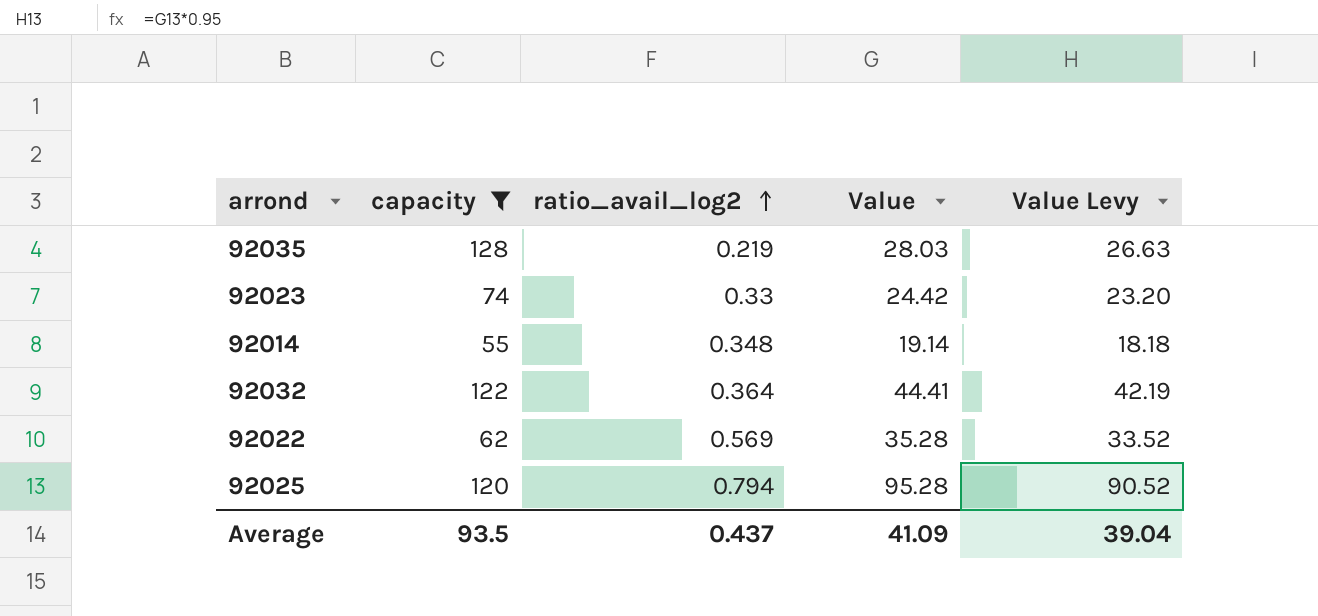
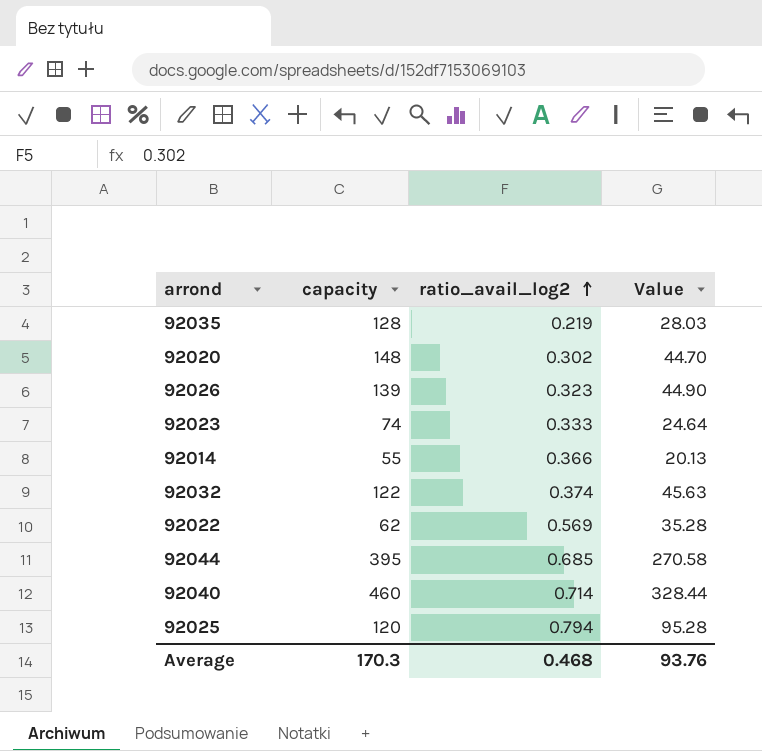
filter: capacity <= 128 -> none
column Value Levy | formula: [Value] * 0.95 -> none
92023 | ratio_avail_log2: 0.33 -> 0.333
92023 | Value: 24.42 -> 24.64
92014 | ratio_avail_log2: 0.348 -> 0.366
92014 | Value: 19.14 -> 20.13
92032 | ratio_avail_log2: 0.364 -> 0.374
92032 | Value: 44.41 -> 45.63
Average | capacity: 93.5 -> 170.3
Average | ratio_avail_log2: 0.437 -> 0.468
Average | Value: 41.09 -> 93.76

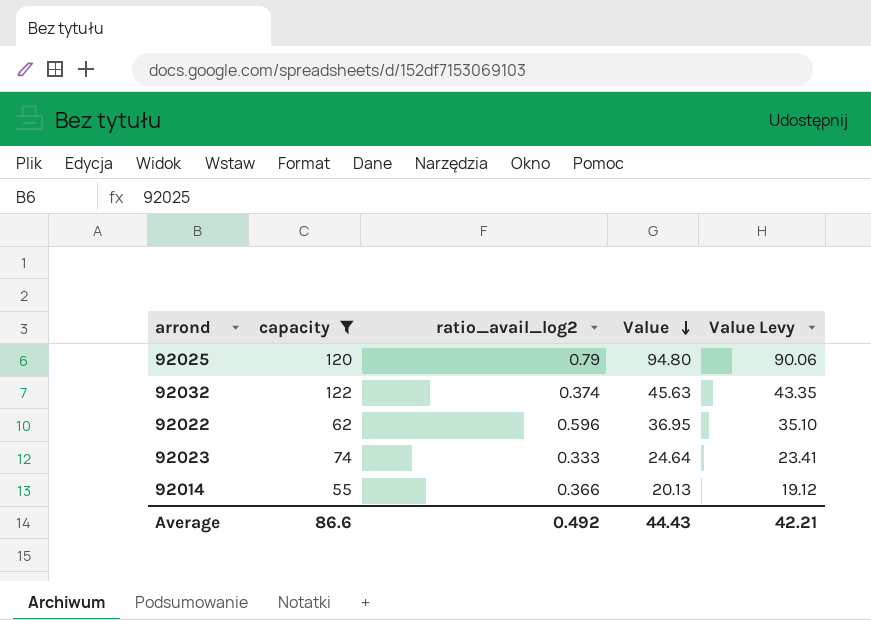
filter: none -> capacity <= 122
row order: ratio_avail_log2 ascending -> Value descending
column Value Levy | formula: none -> [Value] * 0.95
92025 | ratio_avail_log2: 0.794 -> 0.79
92025 | Value: 95.28 -> 94.80
92022 | ratio_avail_log2: 0.569 -> 0.596
92022 | Value: 35.28 -> 36.95
Average | capacity: 170.3 -> 86.6
Average | ratio_avail_log2: 0.468 -> 0.492
Average | Value: 93.76 -> 44.43

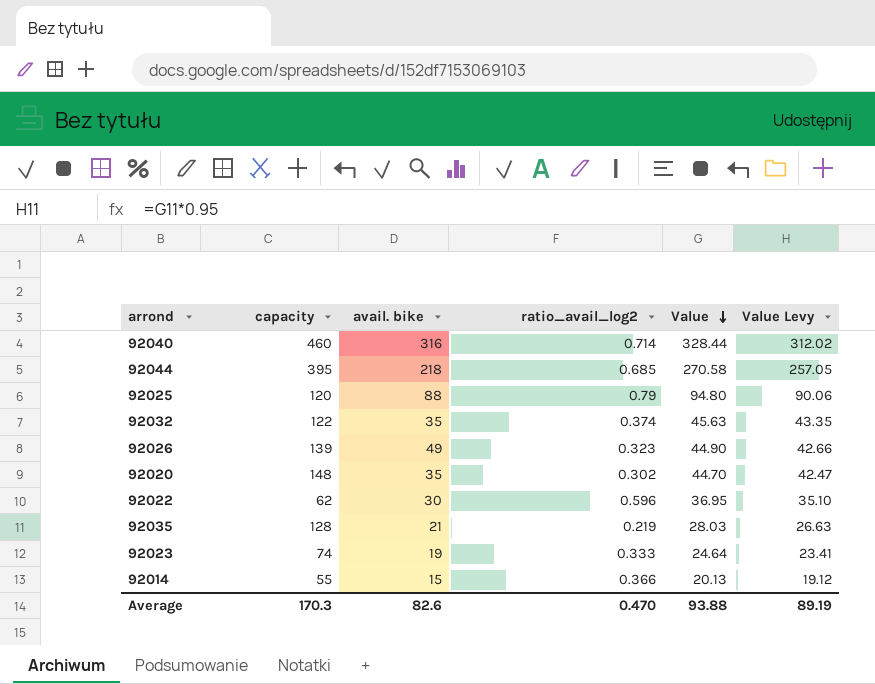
filter: capacity <= 122 -> none
column avail. bike | position: none -> 3
Average | capacity: 86.6 -> 170.3
Average | ratio_avail_log2: 0.492 -> 0.470
Average | Value: 44.43 -> 93.88
Average | Value Levy: 42.21 -> 89.19

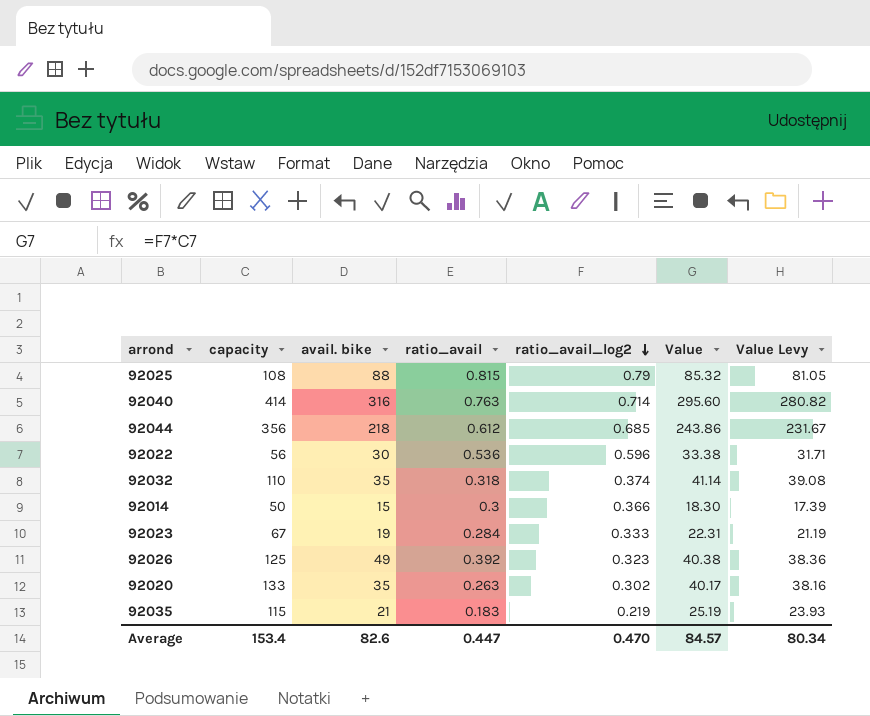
row order: Value descending -> ratio_avail_log2 descending
column ratio_avail | formula: none -> [avail. bike] / [capacity]
92025 | capacity: 120 -> 108
92025 | Value: 94.80 -> 85.32
92025 | Value Levy: 90.06 -> 81.05
92040 | capacity: 460 -> 414
92040 | Value: 328.44 -> 295.60
92040 | Value Levy: 312.02 -> 280.82
92044 | capacity: 395 -> 356
92044 | Value: 270.58 -> 243.86
92044 | Value Levy: 257.05 -> 231.67
92022 | capacity: 62 -> 56
92022 | Value: 36.95 -> 33.38
92022 | Value Levy: 35.10 -> 31.71
92032 | capacity: 122 -> 110
92032 | Value: 45.63 -> 41.14
92032 | Value Levy: 43.35 -> 39.08
92014 | capacity: 55 -> 50
92014 | Value: 20.13 -> 18.30
92014 | Value Levy: 19.12 -> 17.39
92023 | capacity: 74 -> 67
92023 | Value: 24.64 -> 22.31
92023 | Value Levy: 23.41 -> 21.19
92026 | capacity: 139 -> 125
92026 | Value: 44.90 -> 40.38
92026 | Value Levy: 42.66 -> 38.36
92020 | capacity: 148 -> 133
92020 | Value: 44.70 -> 40.17
92020 | Value Levy: 42.47 -> 38.16
92035 | capacity: 128 -> 115
92035 | Value: 28.03 -> 25.19
92035 | Value Levy: 26.63 -> 23.93
Average | capacity: 170.3 -> 153.4
Average | Value: 93.88 -> 84.57
Average | Value Levy: 89.19 -> 80.34

